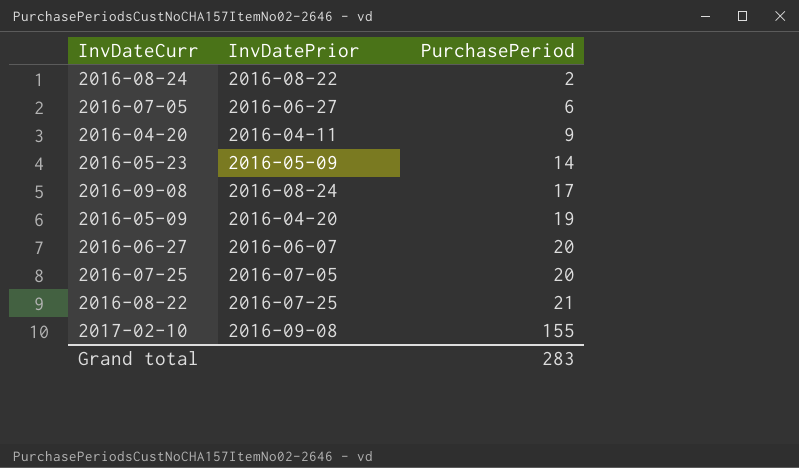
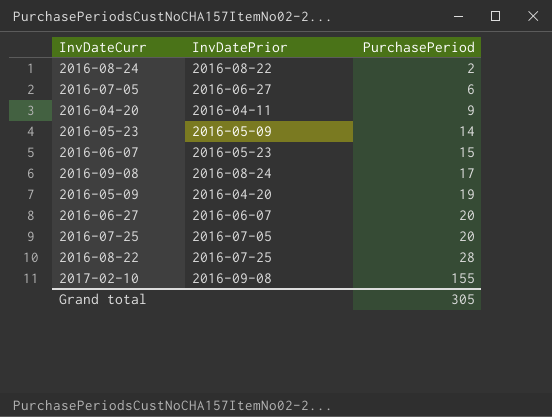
row 2016-06-07: none -> 2016-05-23 | 15
2016-08-22 | PurchasePeriod: 21 -> 28
Grand total | PurchasePeriod: 283 -> 305

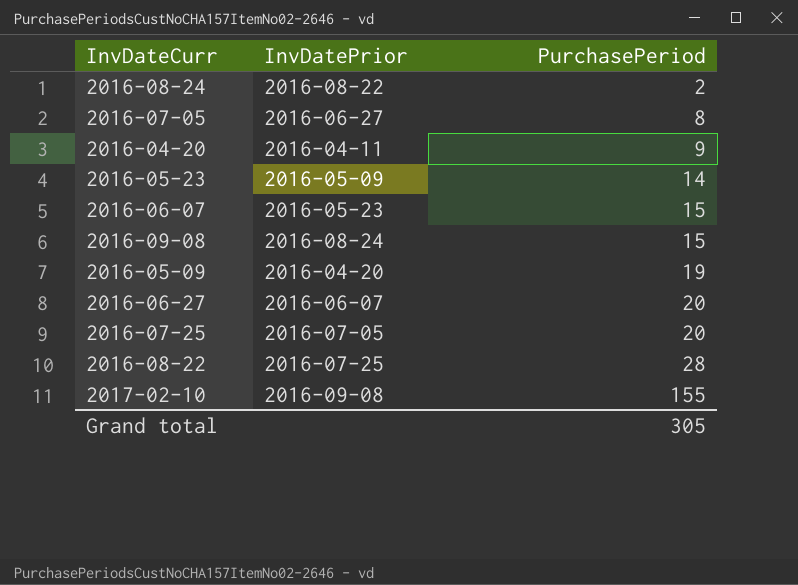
2016-07-05 | PurchasePeriod: 6 -> 8
2016-09-08 | PurchasePeriod: 17 -> 15

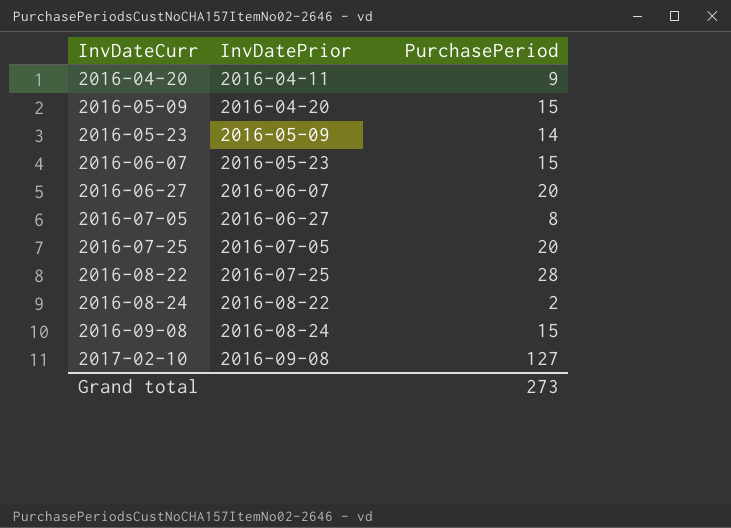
row order: PurchasePeriod ascending -> InvDateCurr ascending
2016-05-09 | PurchasePeriod: 19 -> 15
2017-02-10 | PurchasePeriod: 155 -> 127
Grand total | PurchasePeriod: 305 -> 273

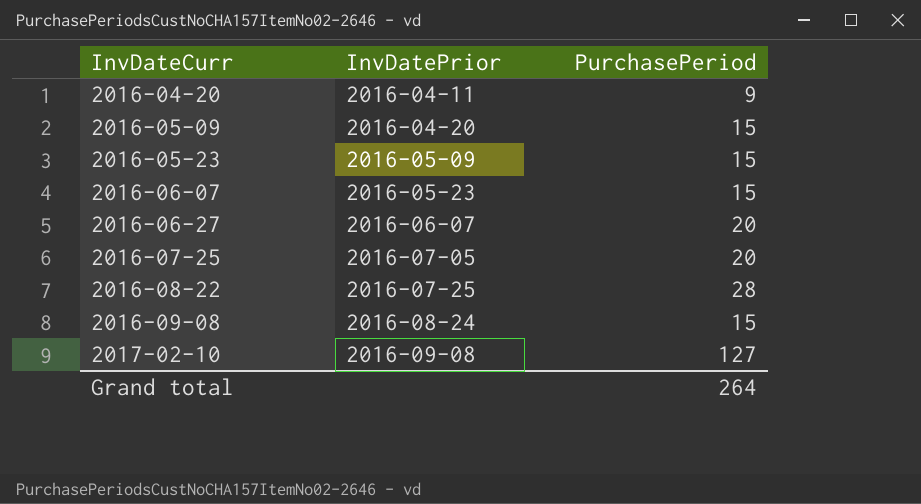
row 2016-07-05: 2016-06-27 | 8 -> none
row 2016-08-24: 2016-08-22 | 2 -> none
2016-05-23 | PurchasePeriod: 14 -> 15
Grand total | PurchasePeriod: 273 -> 264

